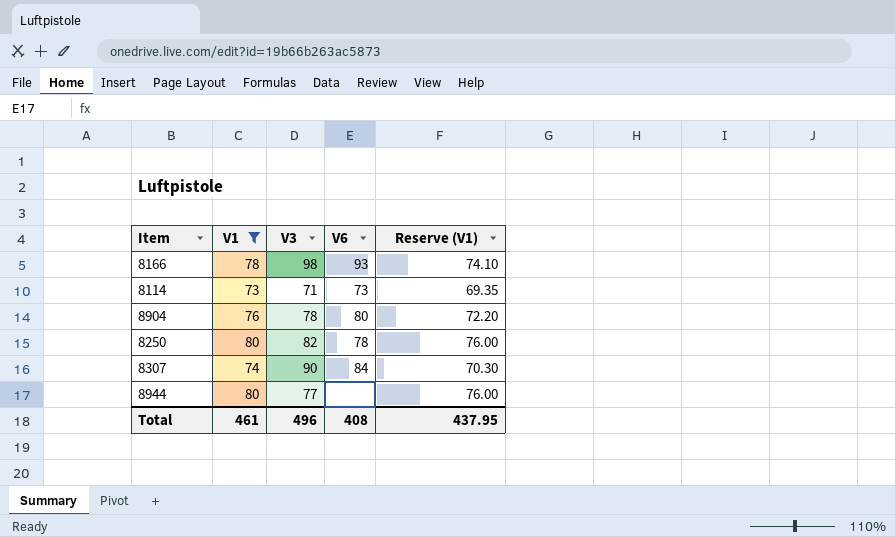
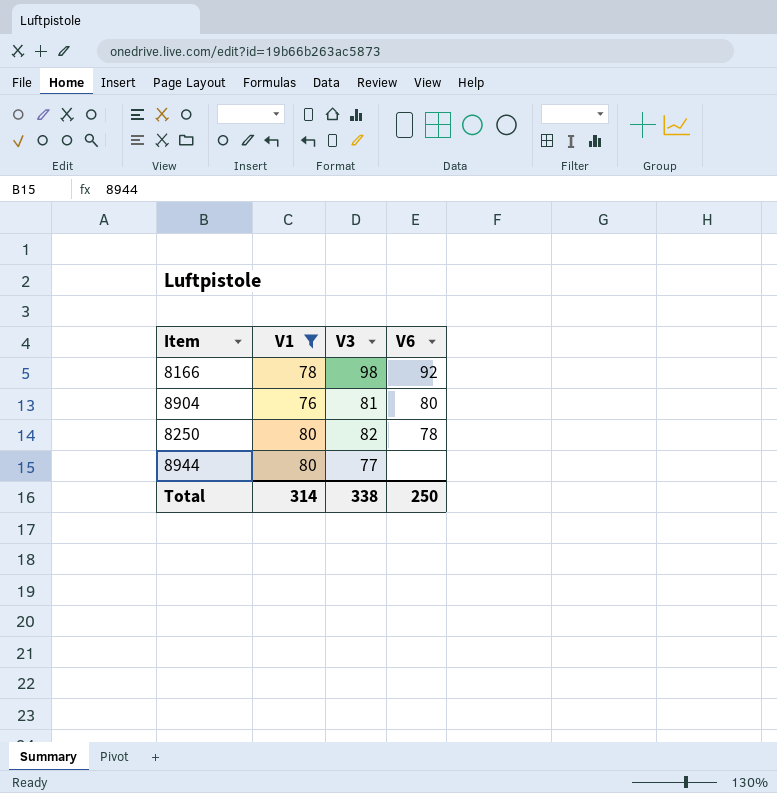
column Reserve (V1) | formula: [V1] * 0.95 -> none
row 8114: 73 | 71 | 73 | 69.35 -> none
row 8307: 74 | 90 | 84 | 70.30 -> none
8166 | V6: 93 -> 92
8904 | V3: 78 -> 81
Total | V1: 461 -> 314
Total | V3: 496 -> 338
Total | V6: 408 -> 250

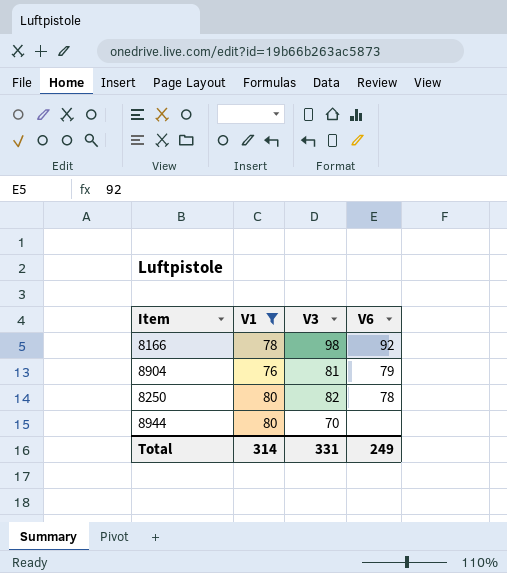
8904 | V6: 80 -> 79
8944 | V3: 77 -> 70
Total | V3: 338 -> 331
Total | V6: 250 -> 249

